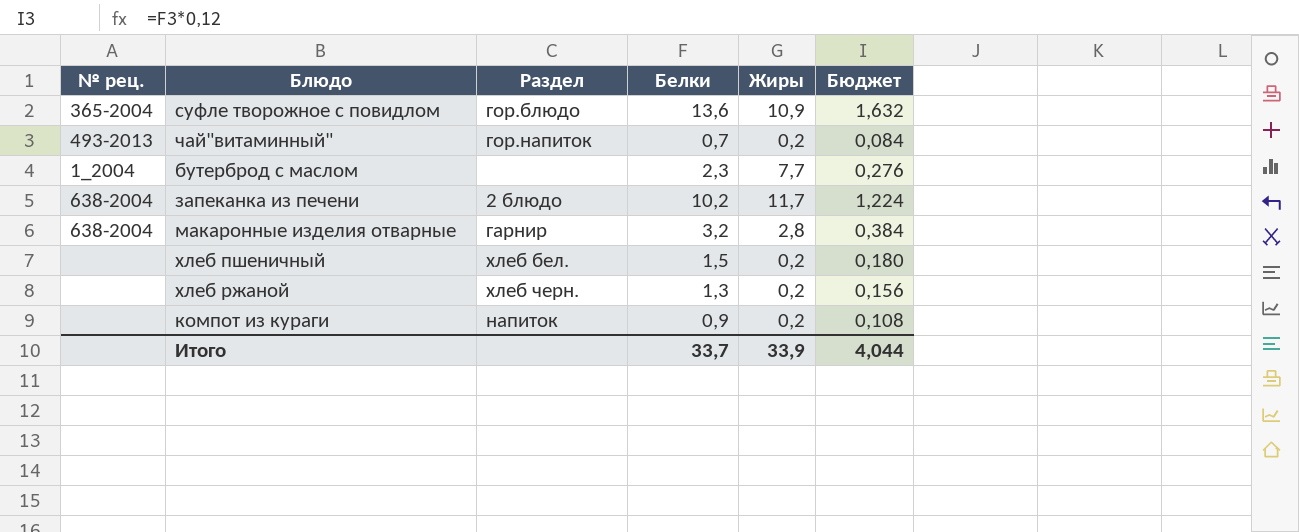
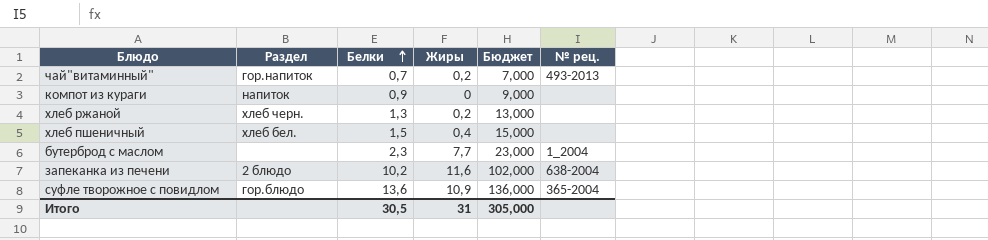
row order: none -> Белки ascending
column Бюджет | formula: [Белки] * 0,12 -> [Белки] * 10
column № рец. | position: 1 -> 6
row макаронные изделия отварные: 638-2004 | гарнир | 3,2 | 2,8 | 0,384 -> none
компот из кураги | Жиры: 0,2 -> 0
хлеб пшеничный | Жиры: 0,2 -> 0,4
запеканка из печени | Жиры: 11,7 -> 11,6
Итого | Белки: 33,7 -> 30,5
Итого | Жиры: 33,9 -> 31
Итого | Бюджет: 4,044 -> 305,000

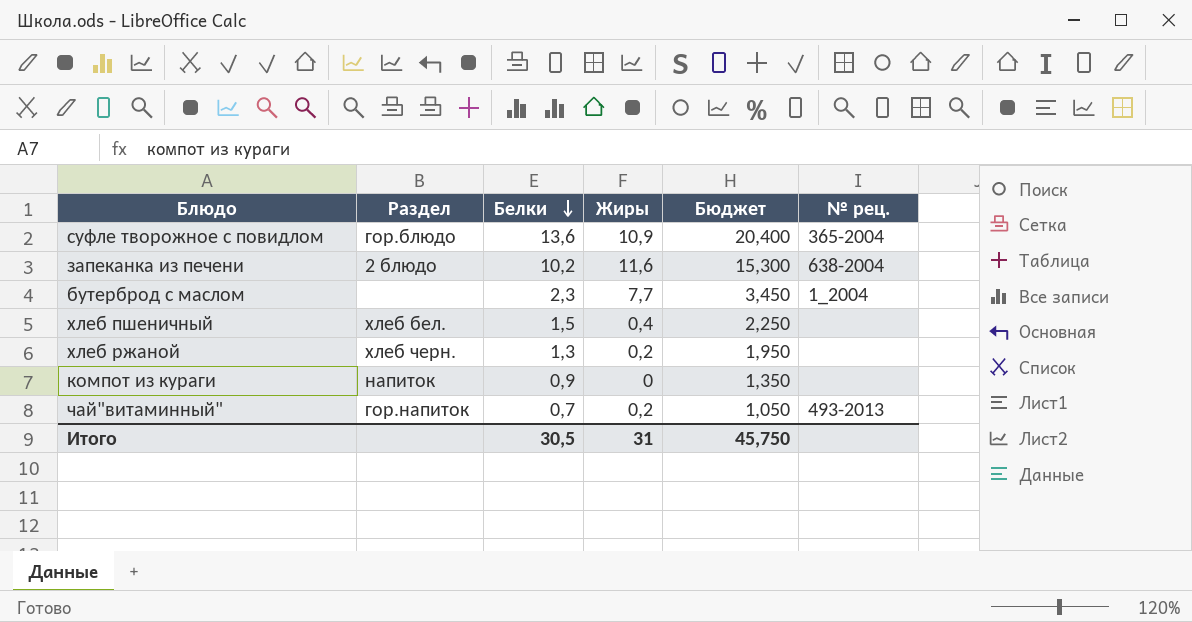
row order: Белки ascending -> Белки descending
column Бюджет | formula: [Белки] * 10 -> [Белки] * 1,5
Итого | Бюджет: 305,000 -> 45,750

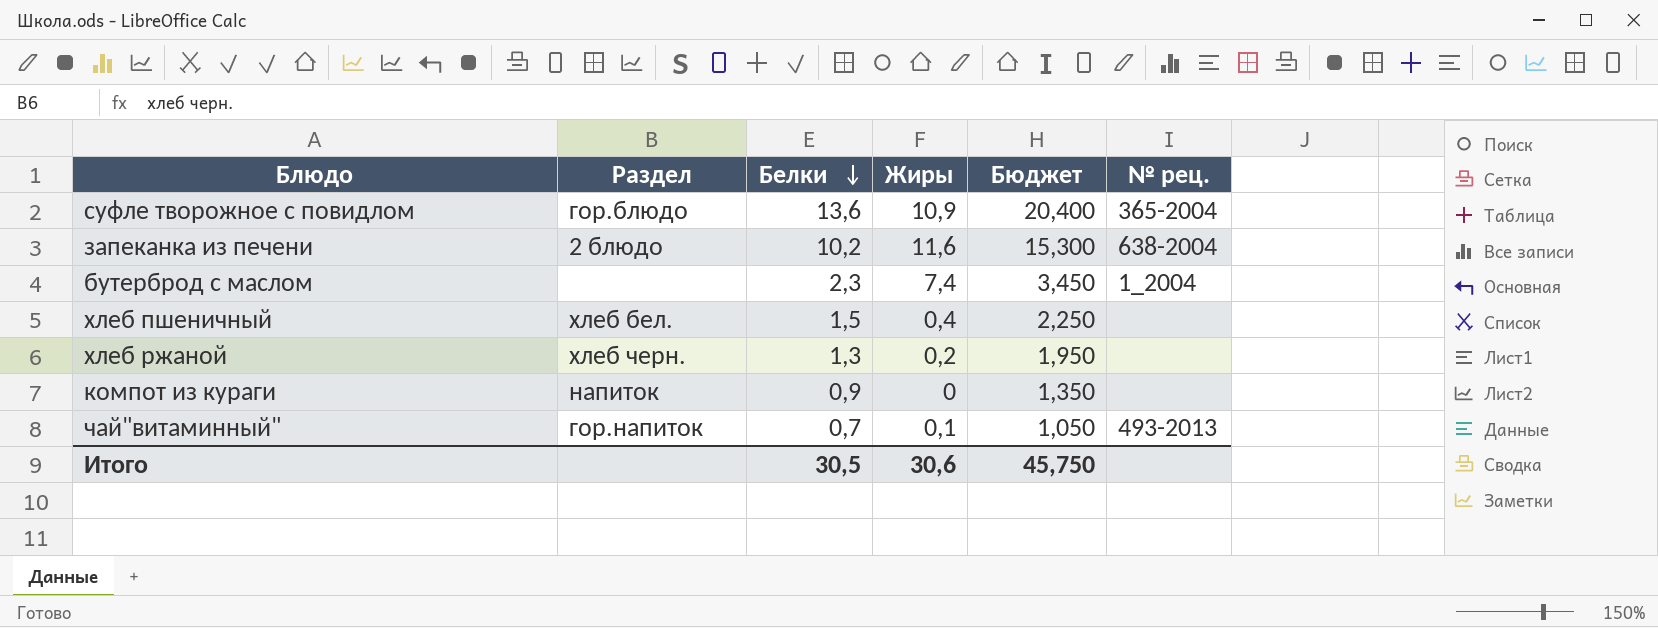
бутерброд с маслом | Жиры: 7,7 -> 7,4
чай"витаминный" | Жиры: 0,2 -> 0,1
Итого | Жиры: 31 -> 30,6

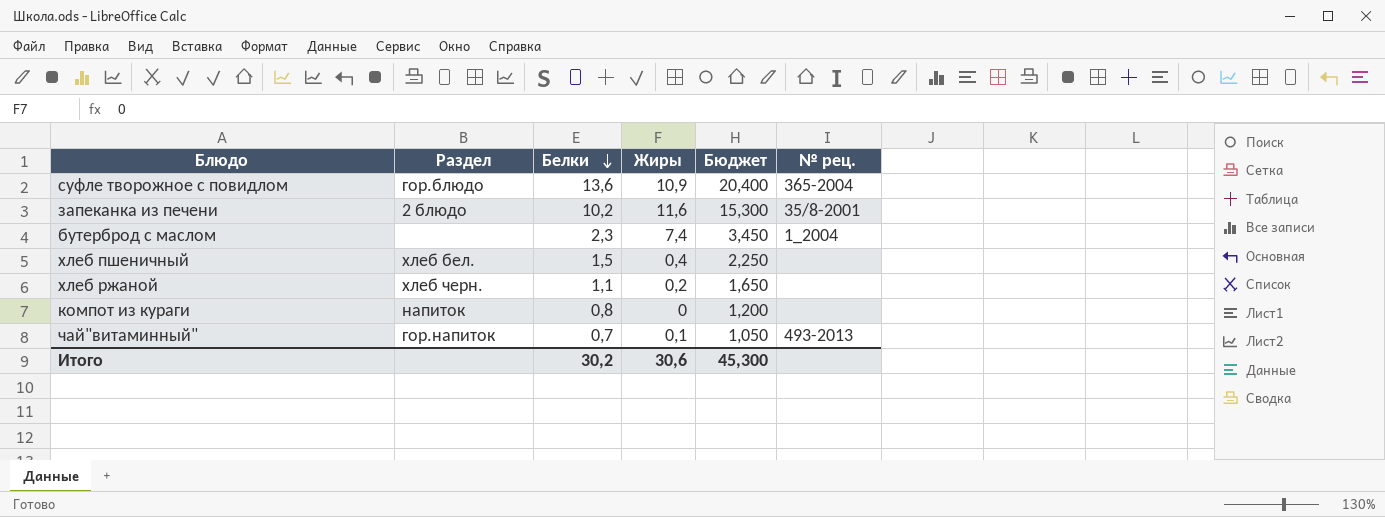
запеканка из печени | № рец.: 638-2004 -> 35/8-2001
хлеб ржаной | Белки: 1,3 -> 1,1
хлеб ржаной | Бюджет: 1,950 -> 1,650
компот из кураги | Белки: 0,9 -> 0,8
компот из кураги | Бюджет: 1,350 -> 1,200
Итого | Белки: 30,5 -> 30,2
Итого | Бюджет: 45,750 -> 45,300

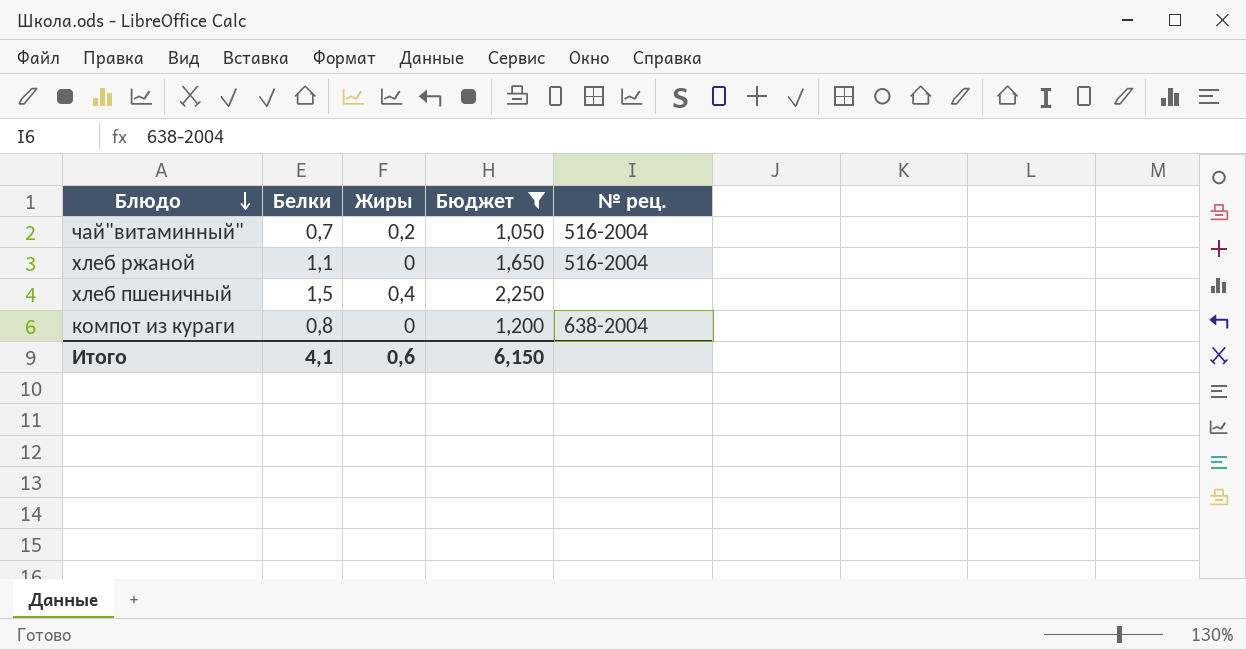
filter: none -> Бюджет <= 2,250
row order: Белки descending -> Блюдо descending
column Раздел | position: 2 -> none
чай"витаминный" | Жиры: 0,1 -> 0,2
чай"витаминный" | № рец.: 493-2013 -> 516-2004
хлеб ржаной | Жиры: 0,2 -> 0
хлеб ржаной | № рец.: none -> 516-2004
компот из кураги | № рец.: none -> 638-2004
Итого | Белки: 30,2 -> 4,1
Итого | Жиры: 30,6 -> 0,6
Итого | Бюджет: 45,300 -> 6,150

